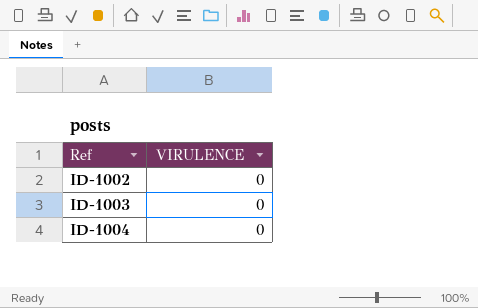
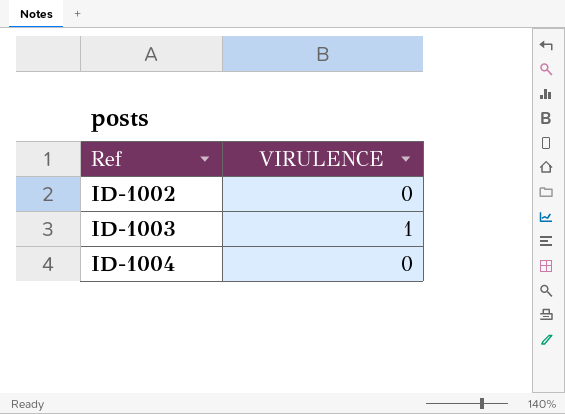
ID-1003 | VIRULENCE: 0 -> 1

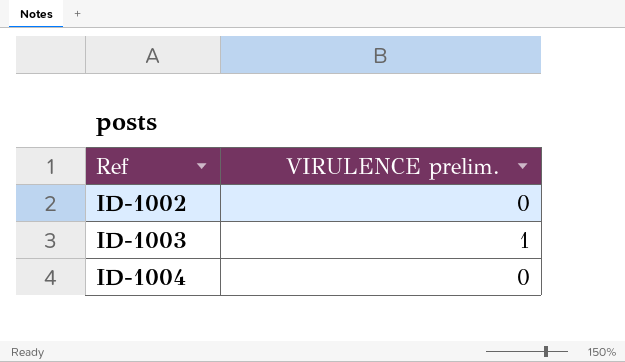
column name: VIRULENCE -> VIRULENCE prelim.

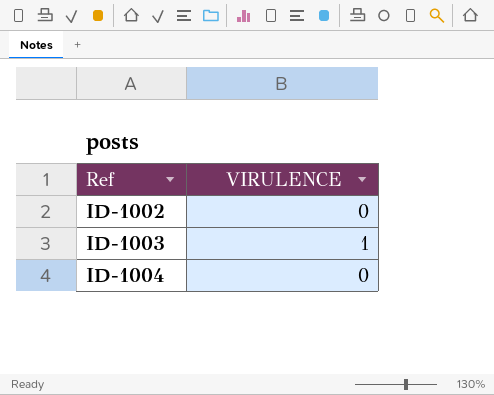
column name: VIRULENCE prelim. -> VIRULENCE

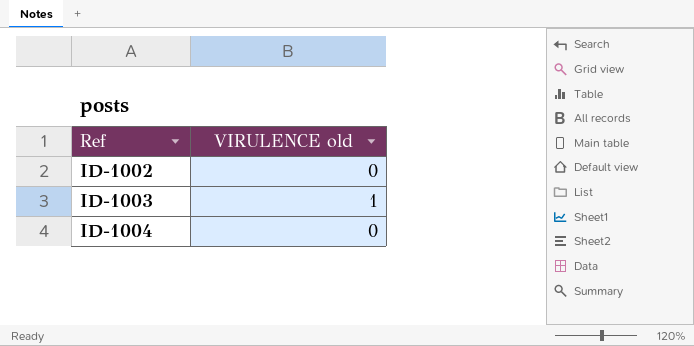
column name: VIRULENCE -> VIRULENCE old

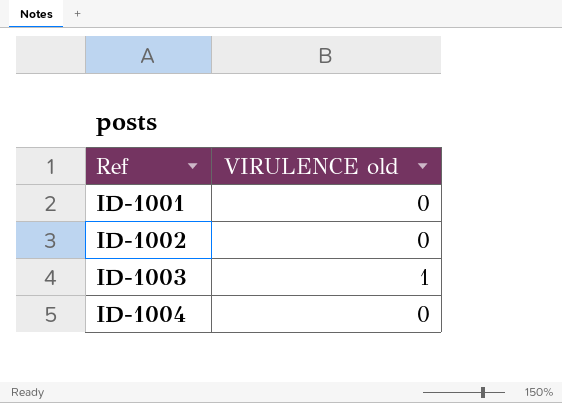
row ID-1001: none -> 0

